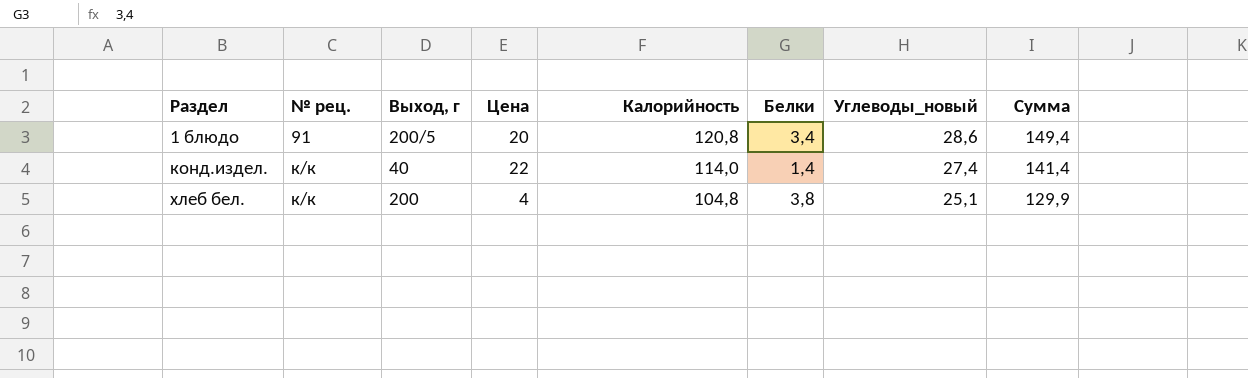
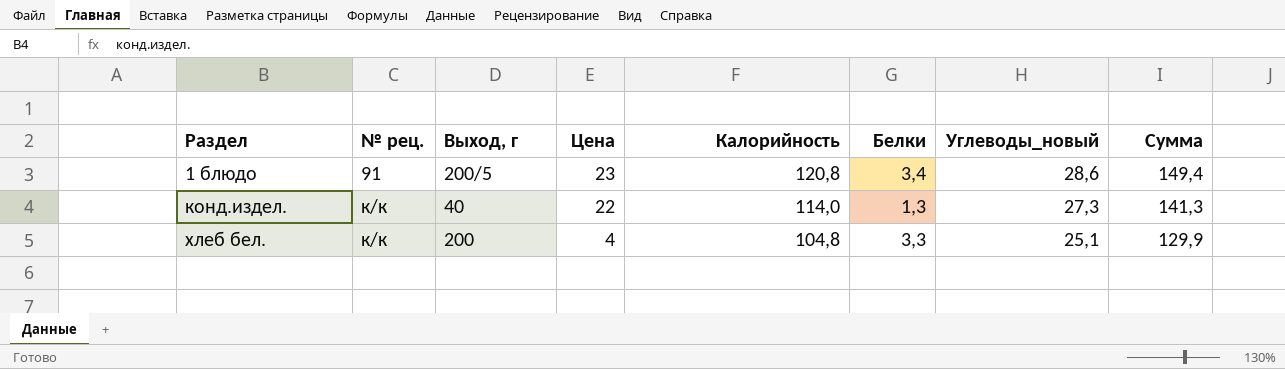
1 блюдо | Цена: 20 -> 23
конд.издел. | Белки: 1,4 -> 1,3
конд.издел. | Углеводы_новый: 27,4 -> 27,3
конд.издел. | Сумма: 141,4 -> 141,3
хлеб бел. | Белки: 3,8 -> 3,3

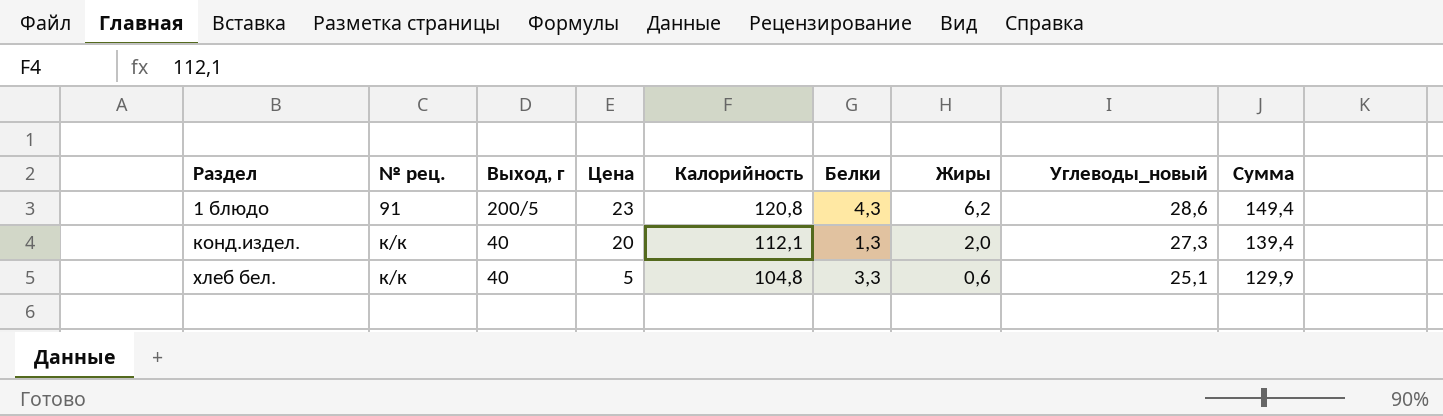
column Жиры | position: none -> 7
1 блюдо | Белки: 3,4 -> 4,3
конд.издел. | Цена: 22 -> 20
конд.издел. | Калорийность: 114,0 -> 112,1
конд.издел. | Сумма: 141,3 -> 139,4
хлеб бел. | Выход, г: 200 -> 40
хлеб бел. | Цена: 4 -> 5

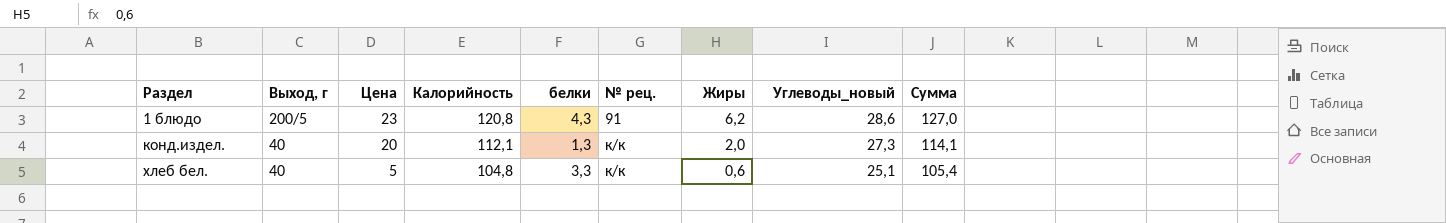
column name: Белки -> белки
column № рец. | position: 2 -> 6
column Сумма | formula: [Калорийность] + [Углеводы_новый] -> [Калорийность] + [Жиры]

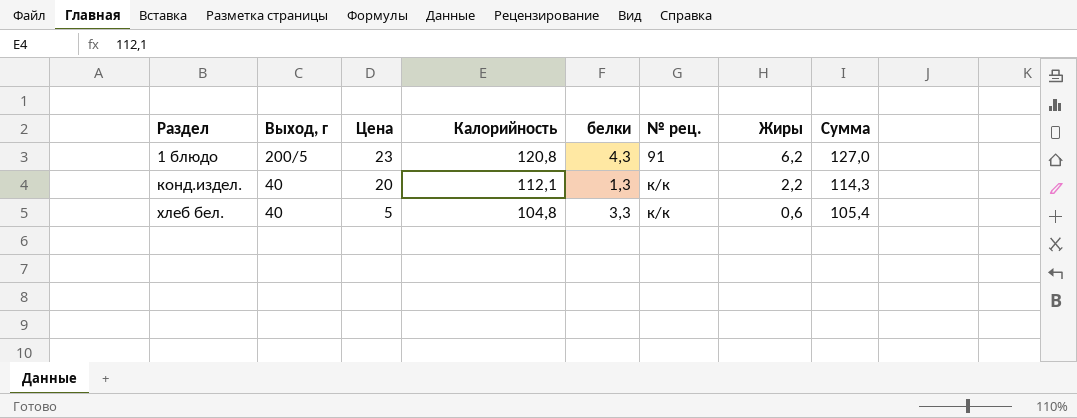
column Углеводы_новый | position: 8 -> none
конд.издел. | Жиры: 2,0 -> 2,2
конд.издел. | Сумма: 114,1 -> 114,3

